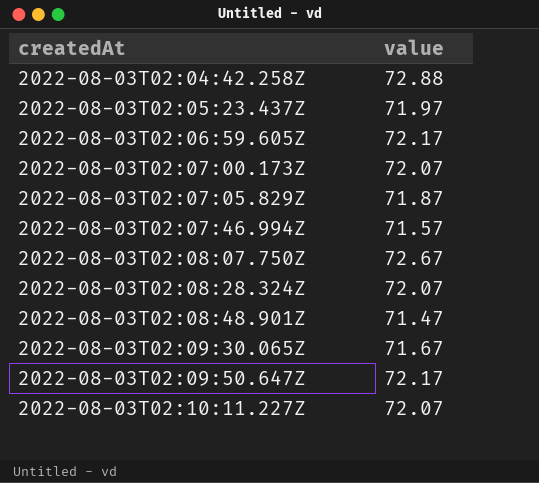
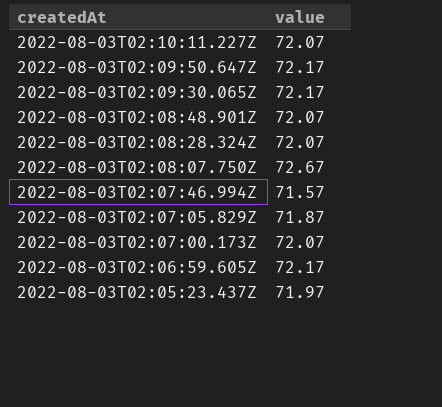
row order: createdAt ascending -> createdAt descending
row 2022-08-03T02:04:42.258Z: 72.88 -> none
2022-08-03T02:09:30.065Z | value: 71.67 -> 72.17
2022-08-03T02:08:48.901Z | value: 71.47 -> 72.07

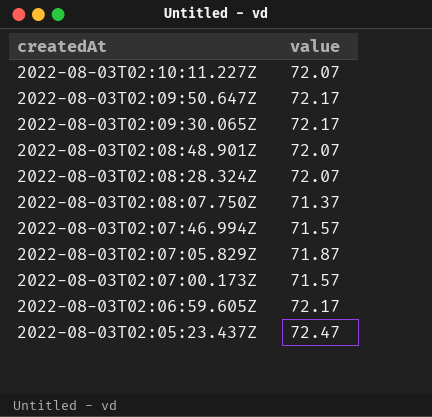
2022-08-03T02:08:07.750Z | value: 72.67 -> 71.37
2022-08-03T02:07:00.173Z | value: 72.07 -> 71.57
2022-08-03T02:05:23.437Z | value: 71.97 -> 72.47

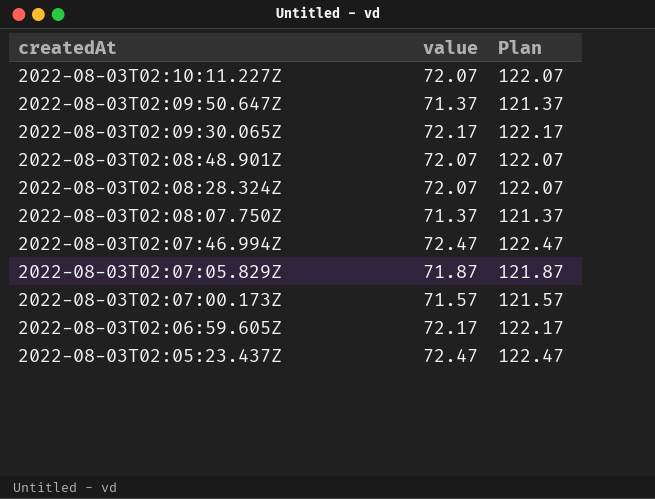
column Plan | formula: none -> [value] + 50
2022-08-03T02:09:50.647Z | value: 72.17 -> 71.37
2022-08-03T02:07:46.994Z | value: 71.57 -> 72.47

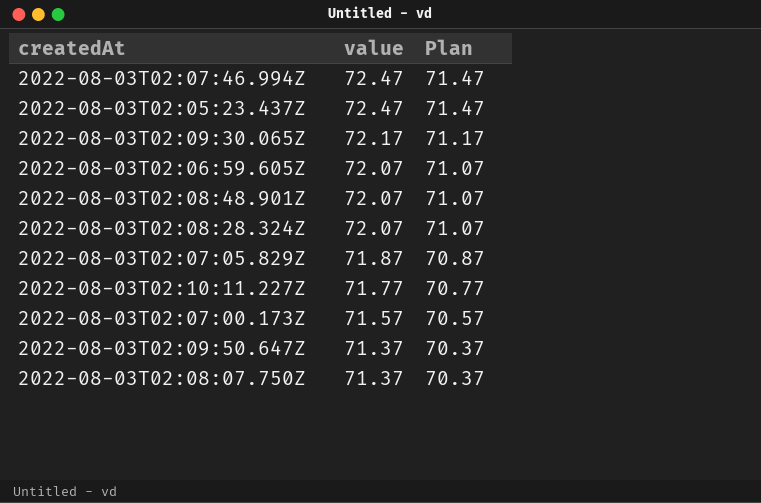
row order: createdAt descending -> value descending
column Plan | formula: [value] + 50 -> [value] - 1
2022-08-03T02:06:59.605Z | value: 72.17 -> 72.07
2022-08-03T02:10:11.227Z | value: 72.07 -> 71.77

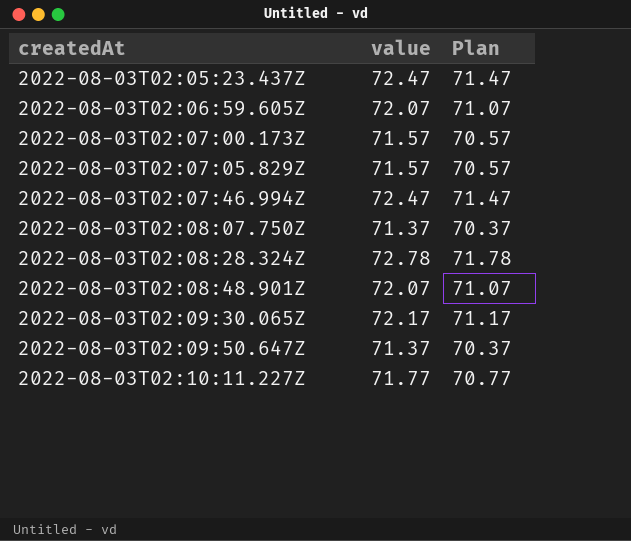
row order: value descending -> createdAt ascending
2022-08-03T02:07:05.829Z | value: 71.87 -> 71.57
2022-08-03T02:07:05.829Z | Plan: 70.87 -> 70.57
2022-08-03T02:08:28.324Z | value: 72.07 -> 72.78
2022-08-03T02:08:28.324Z | Plan: 71.07 -> 71.78

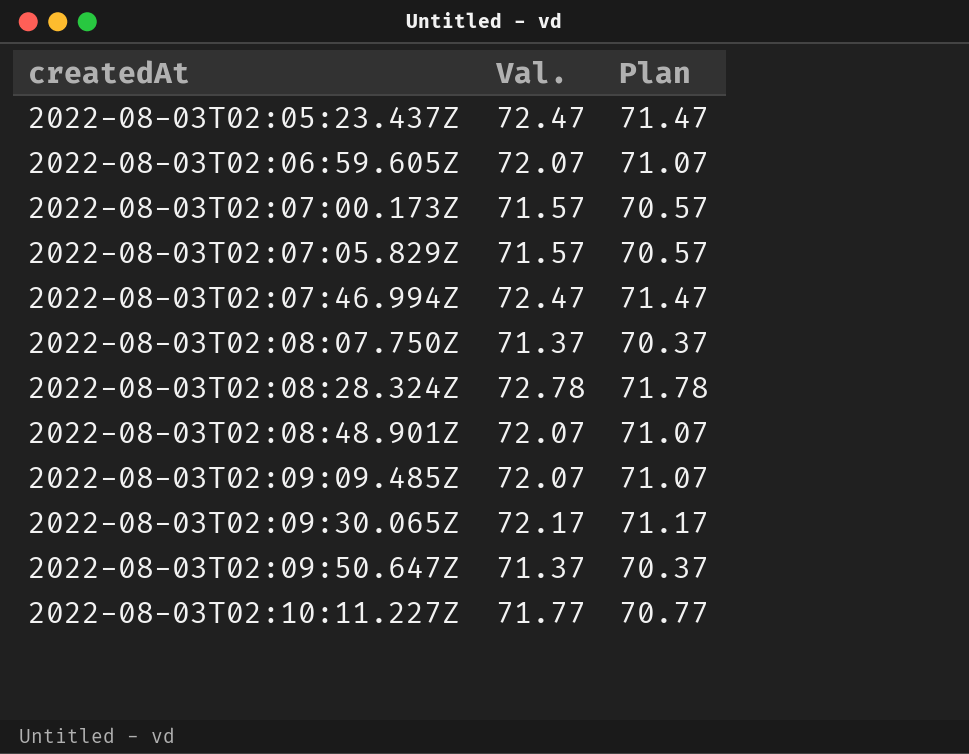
column name: value -> Val.
row 2022-08-03T02:09:09.485Z: none -> 72.07 | 71.07

